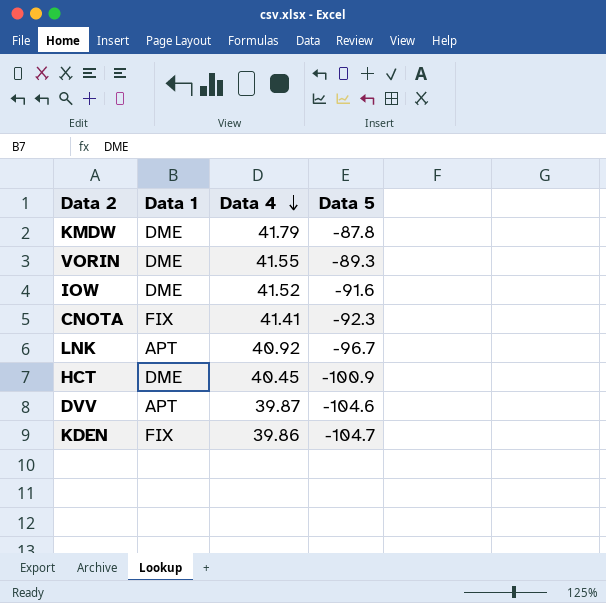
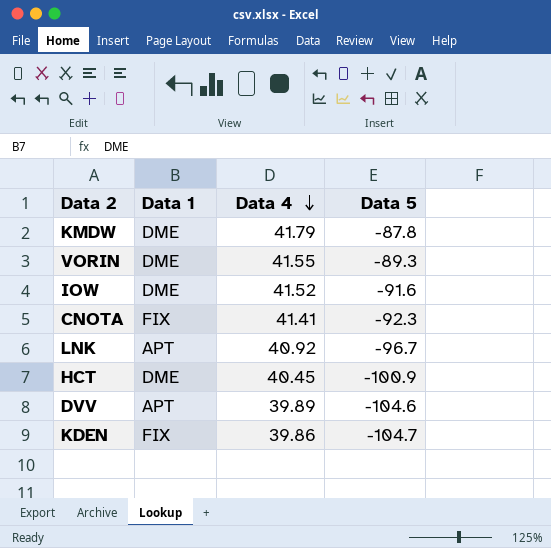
DVV | Data 4: 39.87 -> 39.89

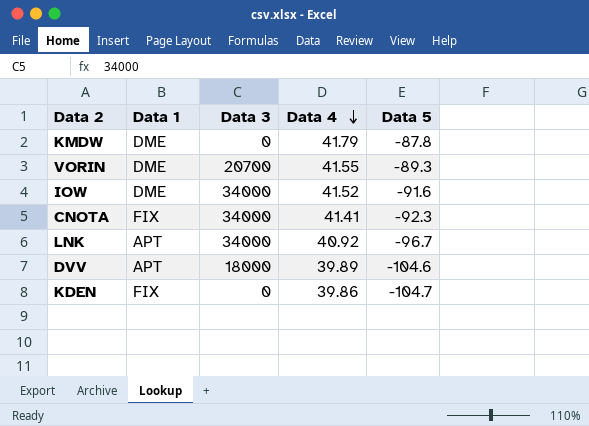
column Data 3 | position: none -> 3
row HCT: DME | 40.45 | -100.9 -> none

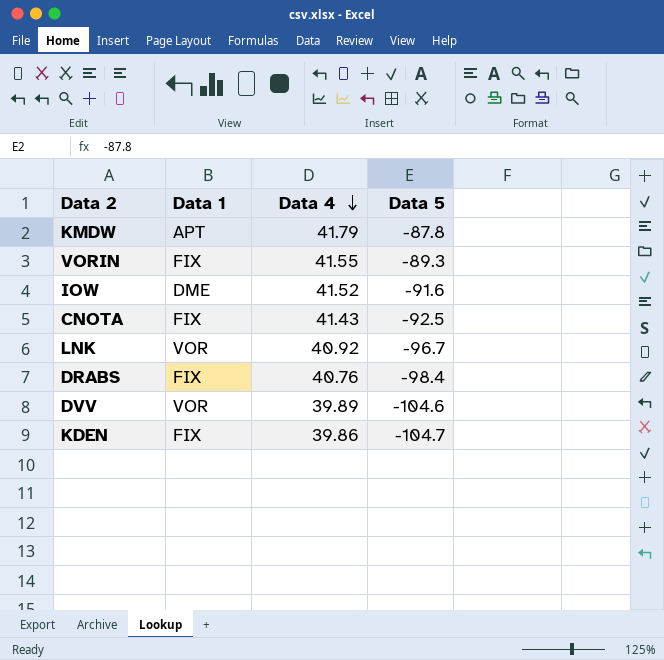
column Data 3 | position: 3 -> none
KMDW | Data 1: DME -> APT
VORIN | Data 1: DME -> FIX
CNOTA | Data 4: 41.41 -> 41.43
CNOTA | Data 5: -92.3 -> -92.5
LNK | Data 1: APT -> VOR
row DRABS: none -> FIX | 40.76 | -98.4
DVV | Data 1: APT -> VOR

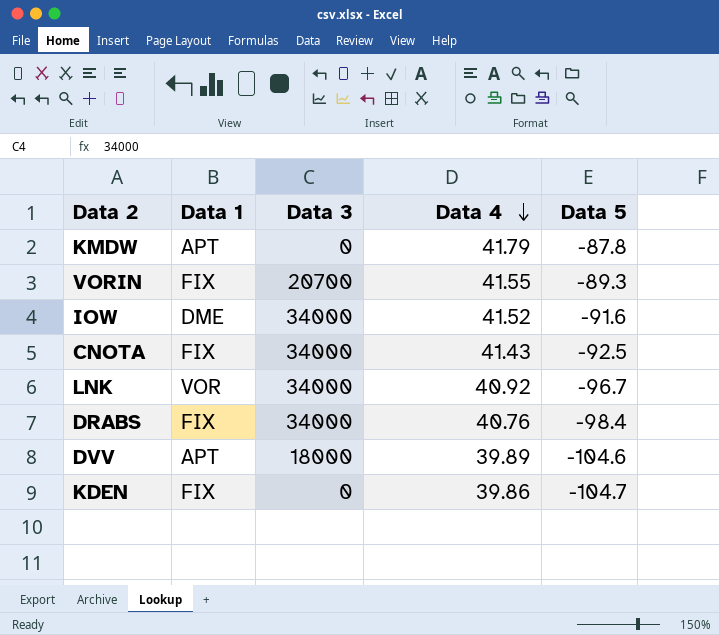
column Data 3 | position: none -> 3
DVV | Data 1: VOR -> APT

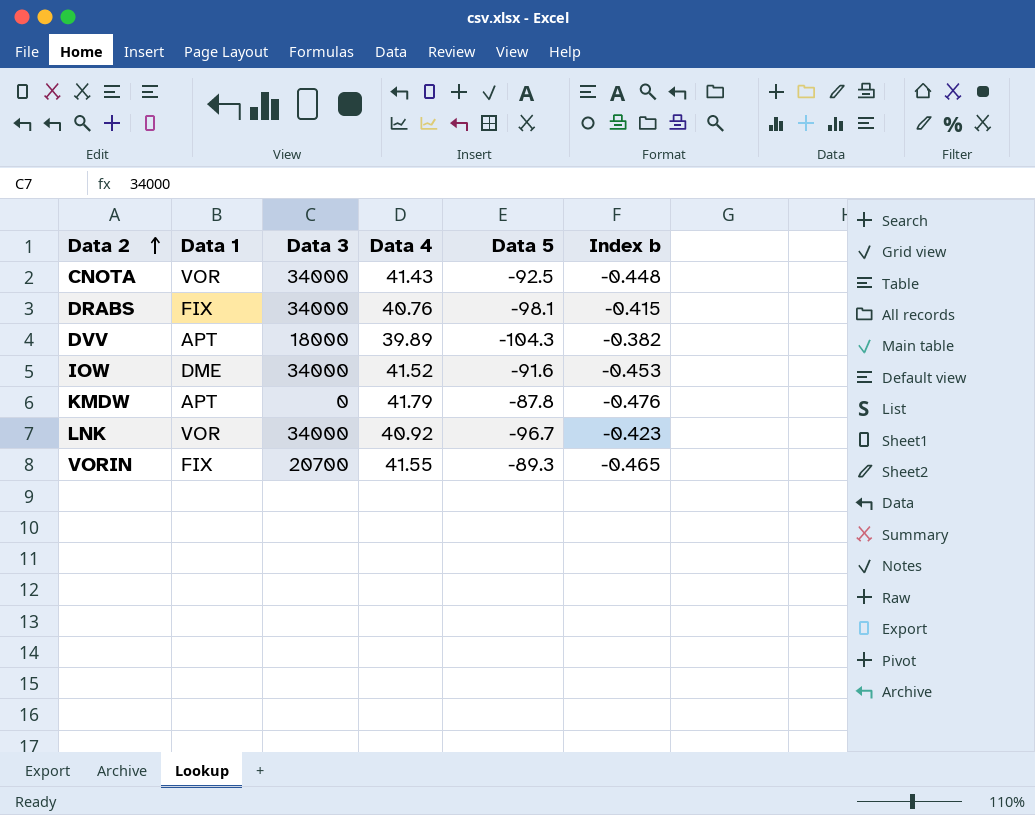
row order: Data 4 descending -> Data 2 ascending
column Index b | formula: none -> [Data 4] / [Data 5]
row KDEN: FIX | 0 | 39.86 | -104.7 -> none
CNOTA | Data 1: FIX -> VOR
DRABS | Data 5: -98.4 -> -98.1
DVV | Data 5: -104.6 -> -104.3

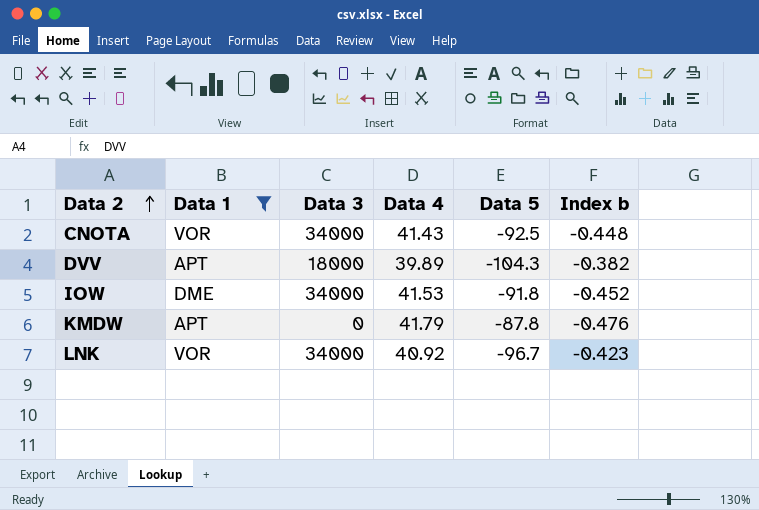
filter: none -> Data 1 != FIX
IOW | Data 4: 41.52 -> 41.53
IOW | Data 5: -91.6 -> -91.8
IOW | Index b: -0.453 -> -0.452

